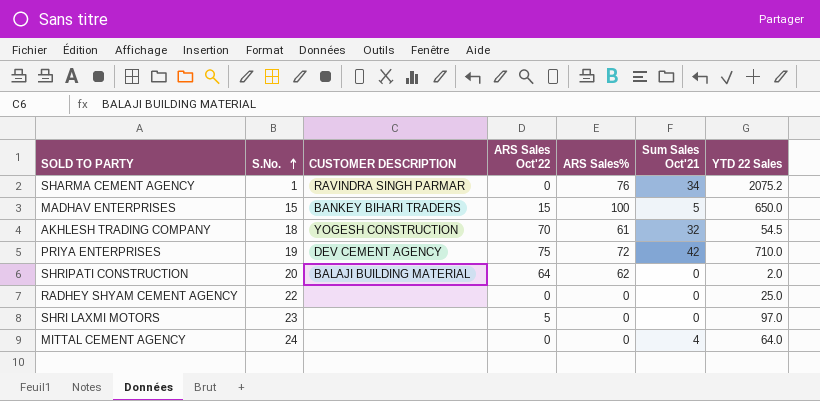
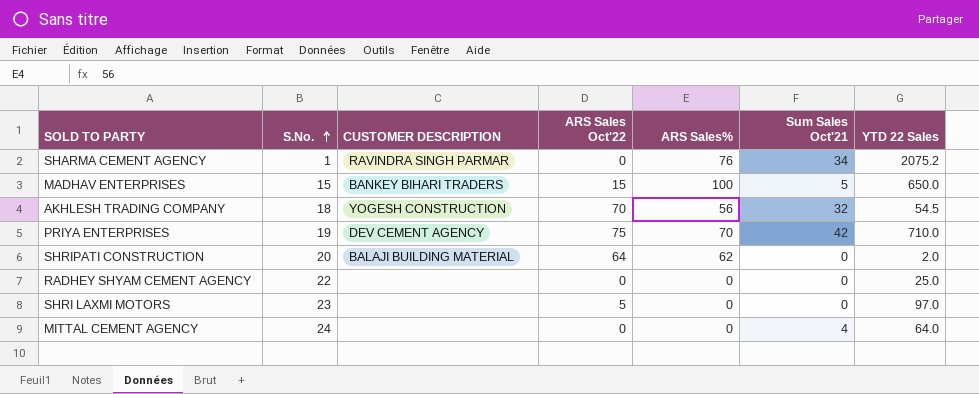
AKHLESH TRADING COMPANY | ARS Sales%: 61 -> 56
PRIYA ENTERPRISES | ARS Sales%: 72 -> 70

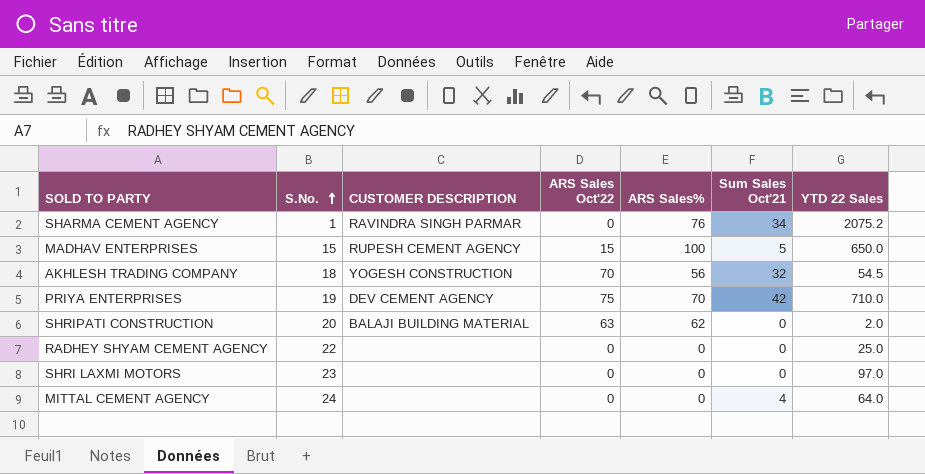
MADHAV ENTERPRISES | CUSTOMER DESCRIPTION: BANKEY BIHARI TRADERS -> RUPESH CEMENT AGENCY
SHRIPATI CONSTRUCTION | ARS Sales Oct'22: 64 -> 63
SHRI LAXMI MOTORS | ARS Sales Oct'22: 5 -> 0

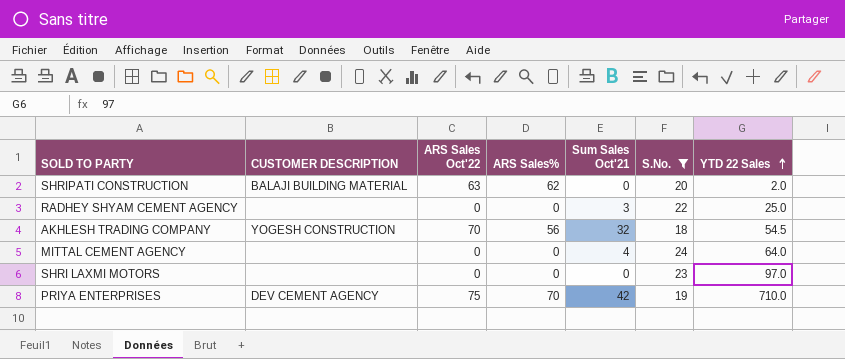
filter: none -> S.No. >= 18
row order: S.No. ascending -> YTD 22 Sales ascending
column S.No. | position: 2 -> 6
RADHEY SHYAM CEMENT AGENCY | Sum Sales Oct'21: 0 -> 3

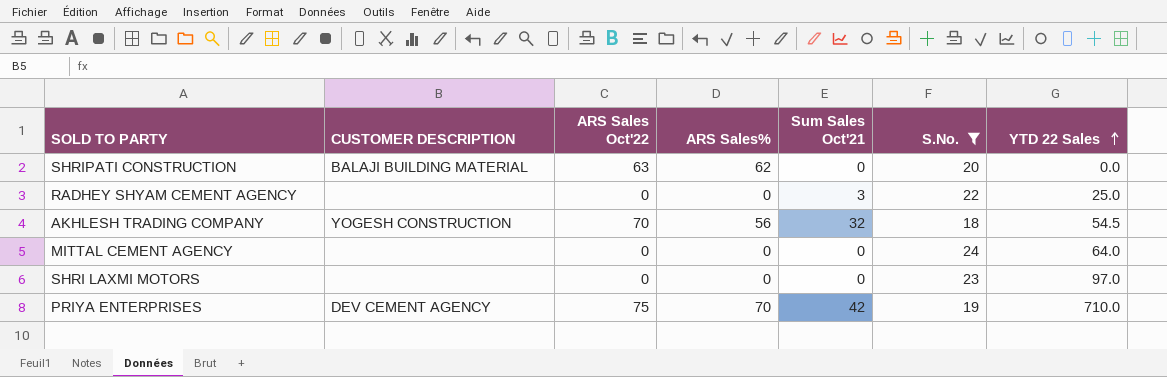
SHRIPATI CONSTRUCTION | YTD 22 Sales: 2.0 -> 0.0
MITTAL CEMENT AGENCY | Sum Sales Oct'21: 4 -> 0

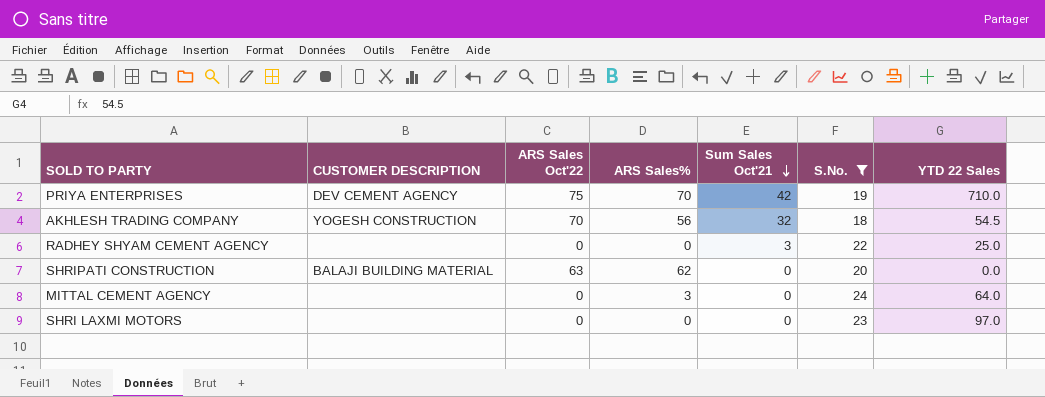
row order: YTD 22 Sales ascending -> Sum Sales Oct'21 descending
MITTAL CEMENT AGENCY | ARS Sales%: 0 -> 3

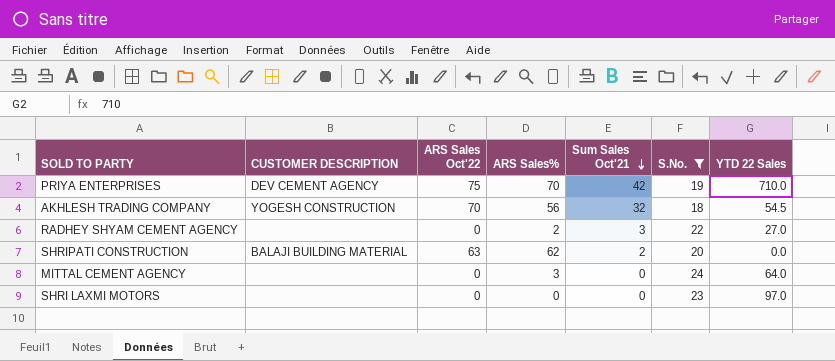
RADHEY SHYAM CEMENT AGENCY | ARS Sales%: 0 -> 2
RADHEY SHYAM CEMENT AGENCY | YTD 22 Sales: 25.0 -> 27.0
SHRIPATI CONSTRUCTION | Sum Sales Oct'21: 0 -> 2

